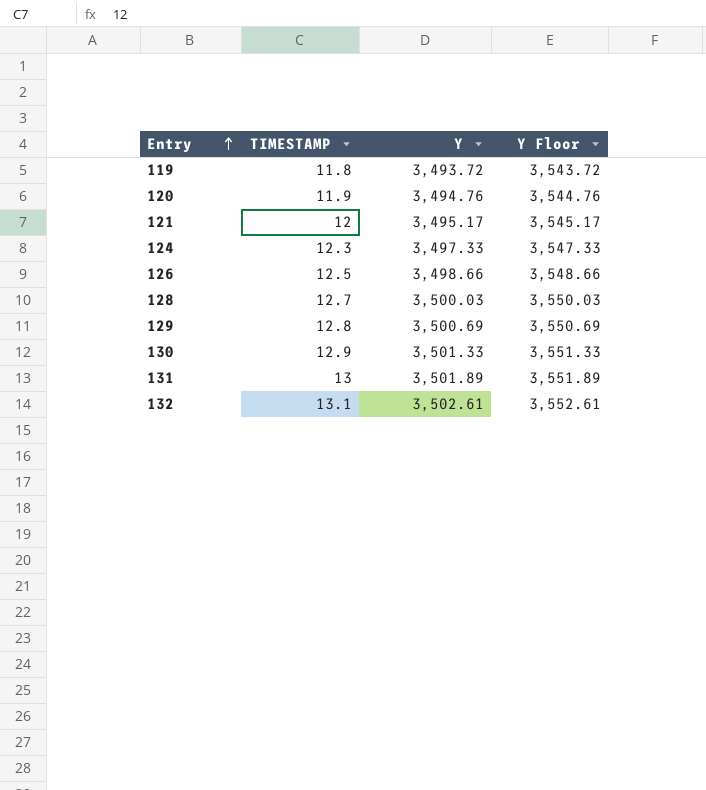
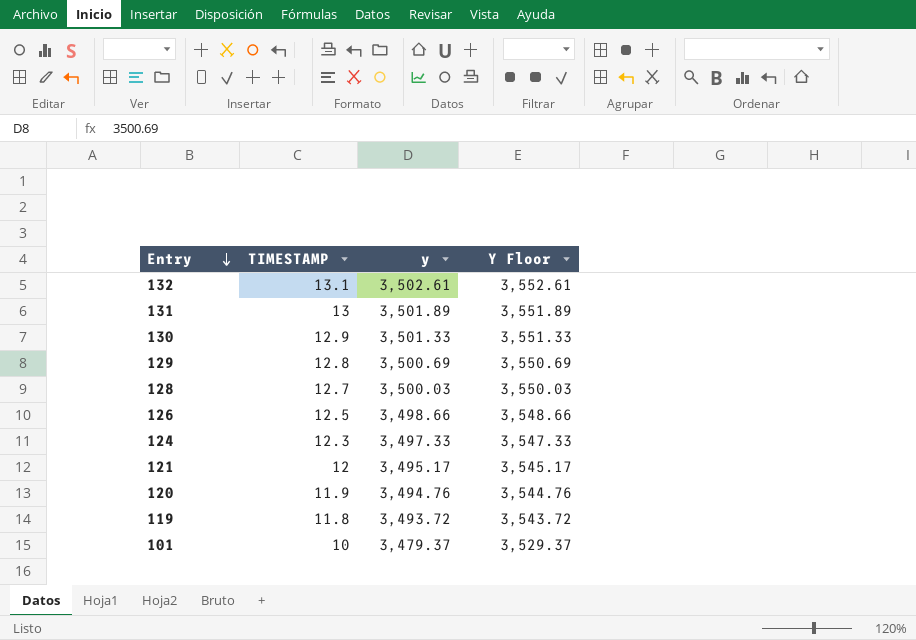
row order: Entry ascending -> Entry descending
column name: Y -> y
row 101: none -> 10 | 3,479.37 | 3,529.37

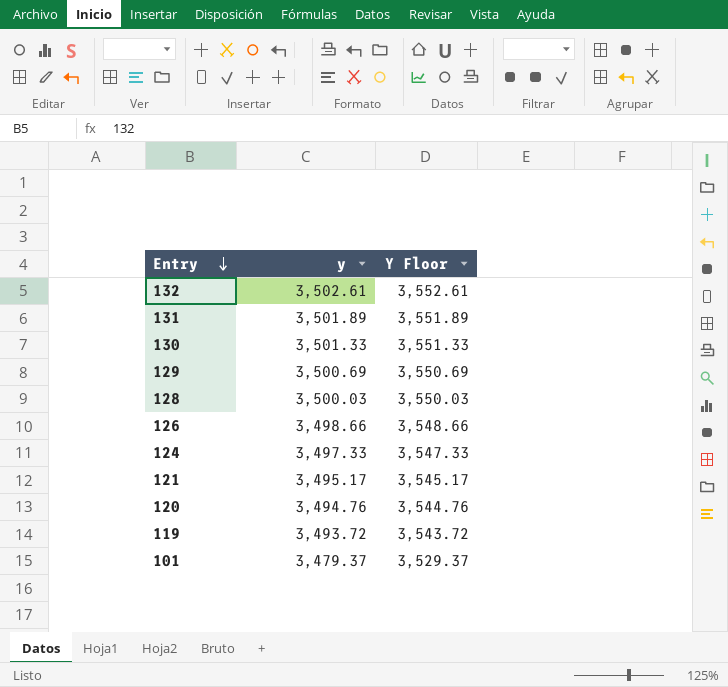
column TIMESTAMP | position: 2 -> none

